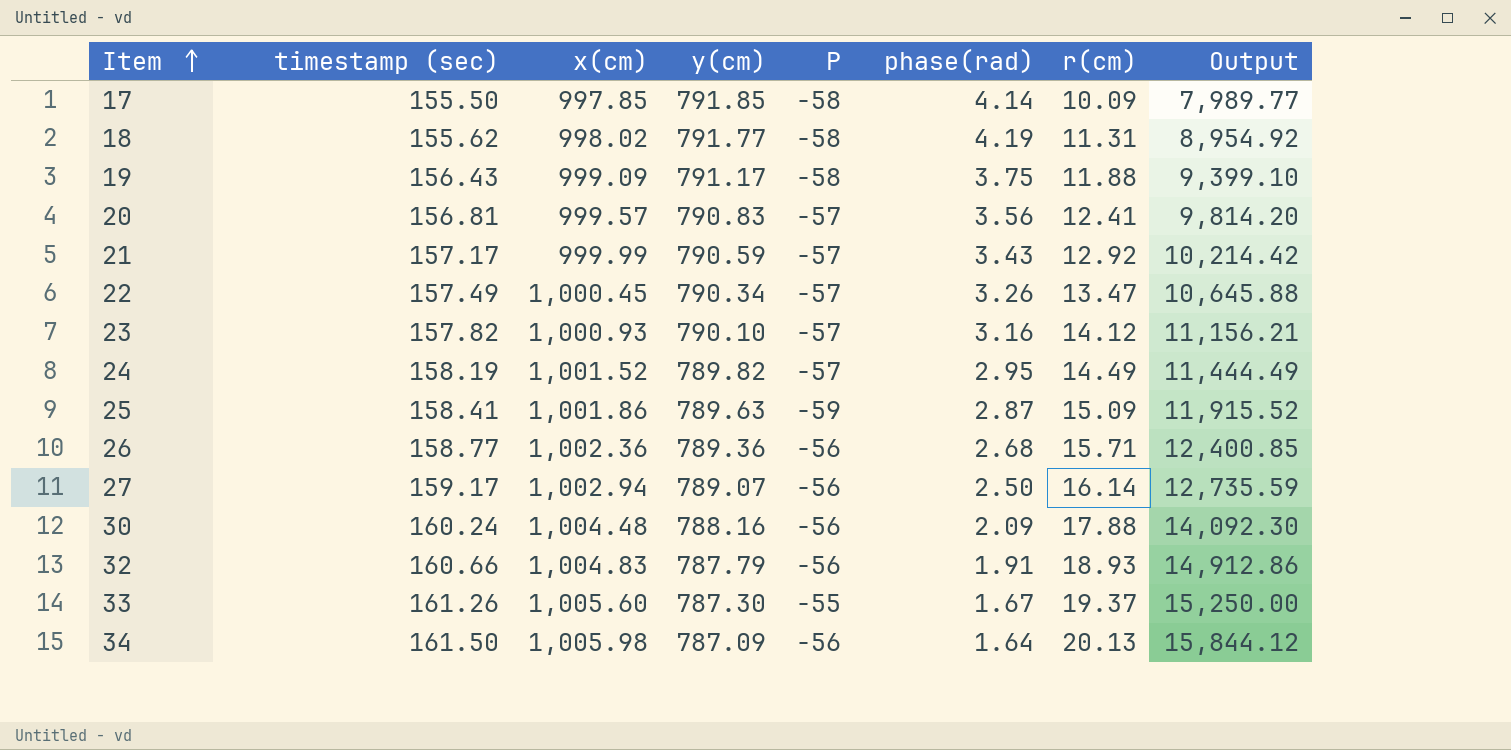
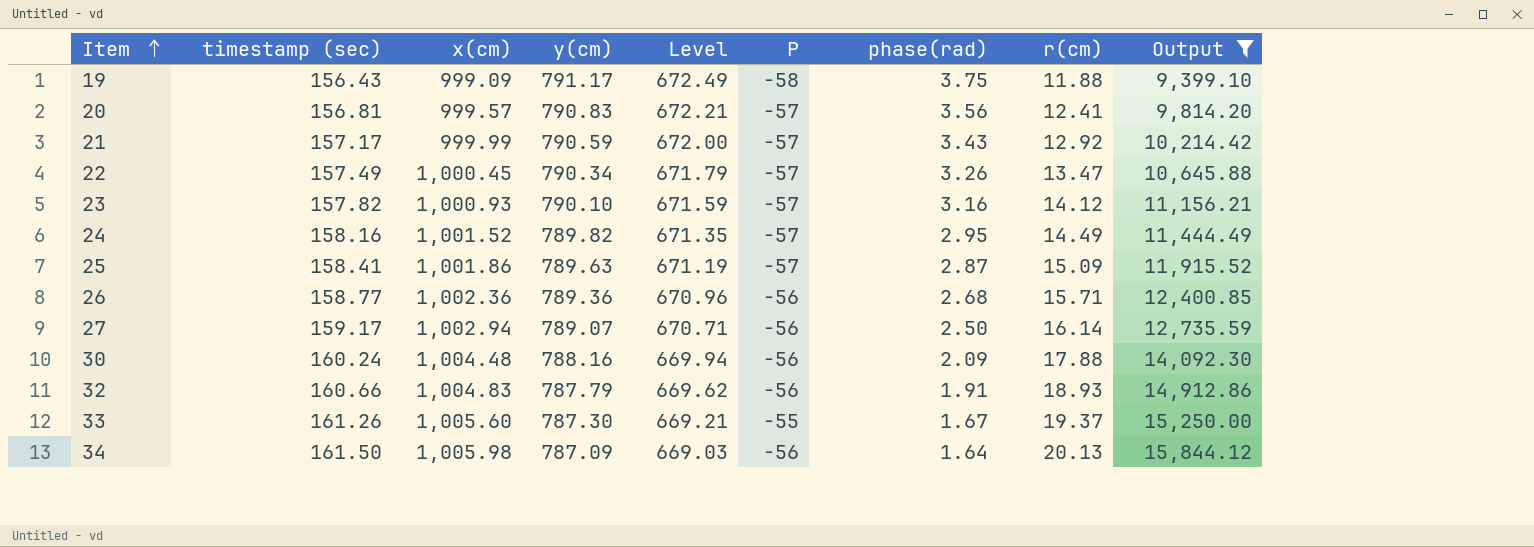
filter: none -> Output >= 9,399.10
column Level | formula: none -> [y(cm)] * 0.85
24 | timestamp (sec): 158.19 -> 158.16
25 | P: -59 -> -57

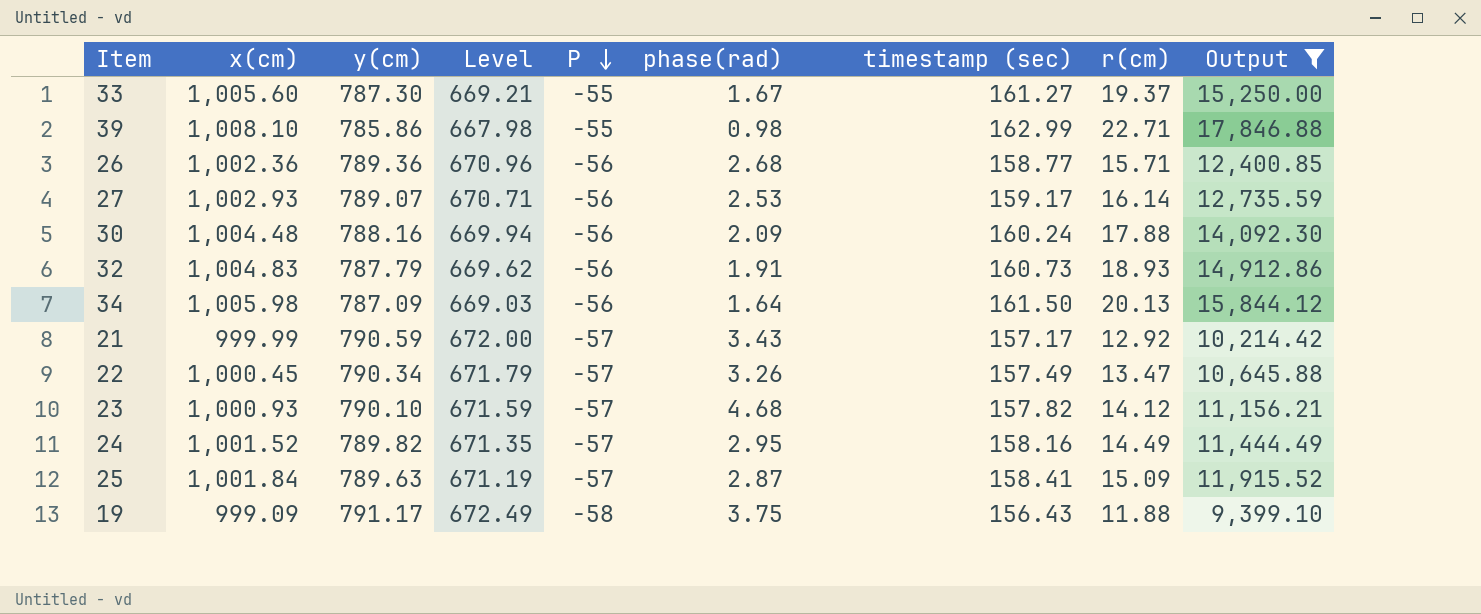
row order: Item ascending -> P descending
column timestamp (sec) | position: 2 -> 7
row 20: 156.81 | 999.57 | 790.83 | 672.21 | -57 | 3.56 | 12.41 | 9,814.20 -> none
33 | timestamp (sec): 161.26 -> 161.27
row 39: none -> 1,008.10 | 785.86 | 667.98 | -55 | 0.98 | 162.99 | 22.71 | 17,846.88
27 | x(cm): 1,002.94 -> 1,002.93
27 | phase(rad): 2.50 -> 2.53
32 | timestamp (sec): 160.66 -> 160.73
23 | phase(rad): 3.16 -> 4.68
25 | x(cm): 1,001.86 -> 1,001.84

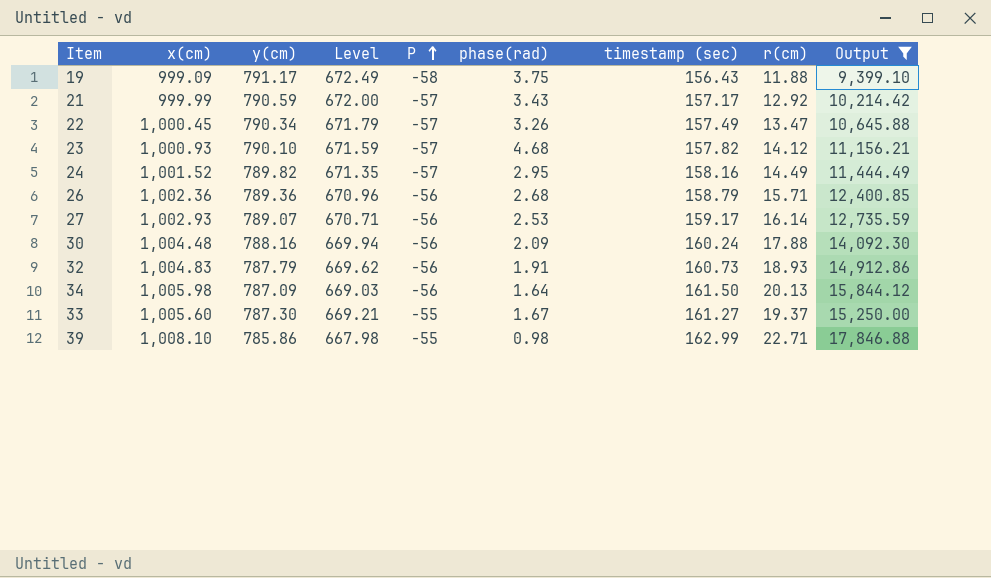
row order: P descending -> P ascending
row 25: 1,001.84 | 789.63 | 671.19 | -57 | 2.87 | 158.41 | 15.09 | 11,915.52 -> none
26 | timestamp (sec): 158.77 -> 158.79

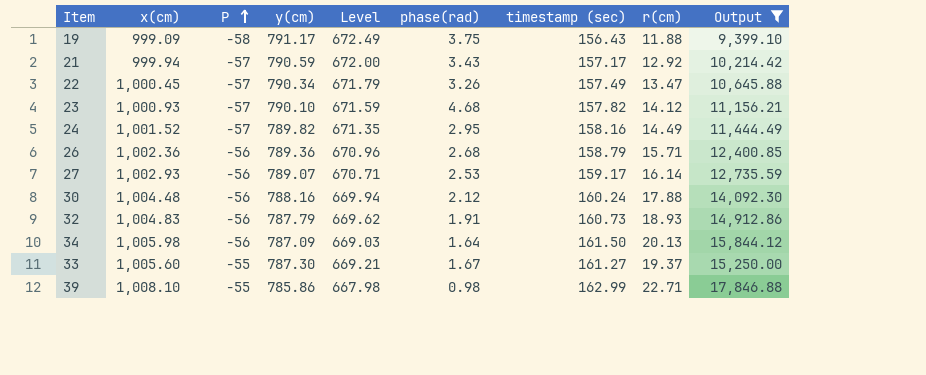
column P | position: 5 -> 3
21 | x(cm): 999.99 -> 999.94
30 | phase(rad): 2.09 -> 2.12

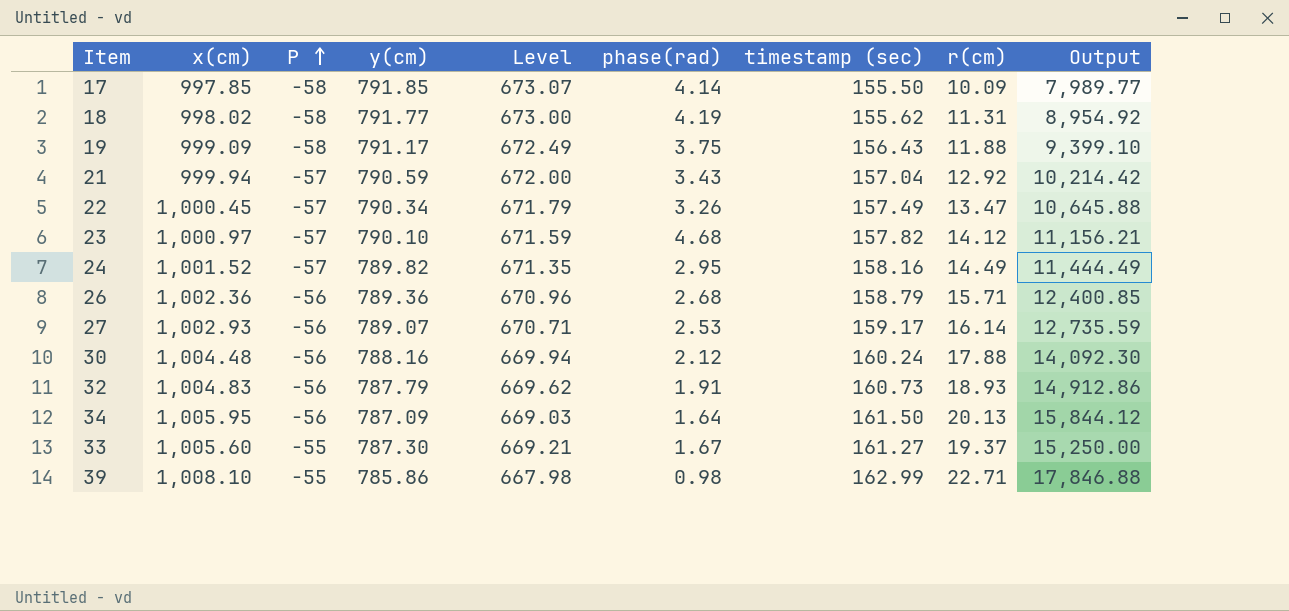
filter: Output >= 9,399.10 -> none
21 | timestamp (sec): 157.17 -> 157.04
23 | x(cm): 1,000.93 -> 1,000.97
34 | x(cm): 1,005.98 -> 1,005.95

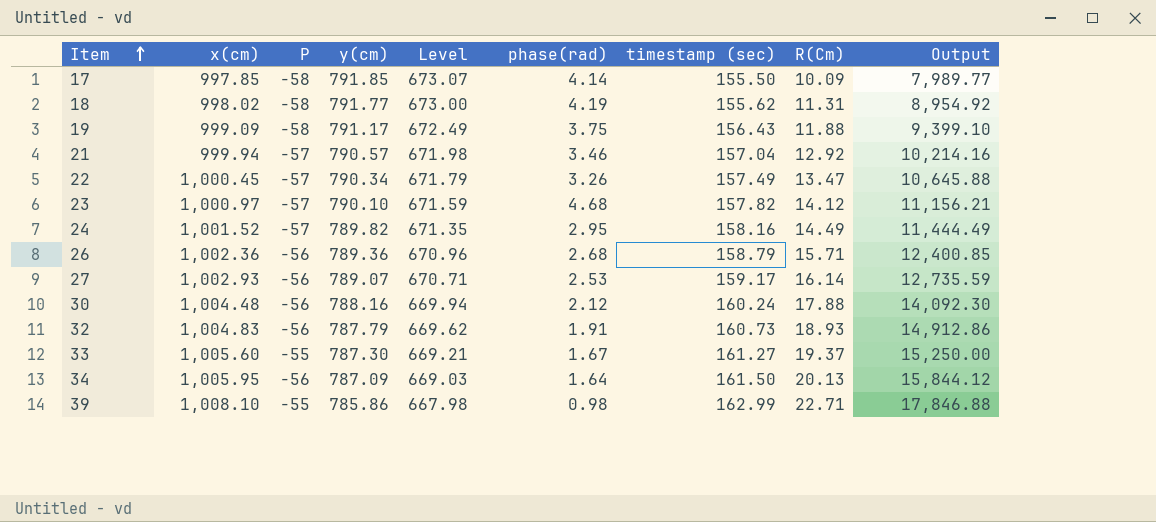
row order: P ascending -> Item ascending
column name: r(cm) -> R(Cm)
21 | y(cm): 790.59 -> 790.57
21 | Level: 672.00 -> 671.98
21 | phase(rad): 3.43 -> 3.46
21 | Output: 10,214.42 -> 10,214.16

